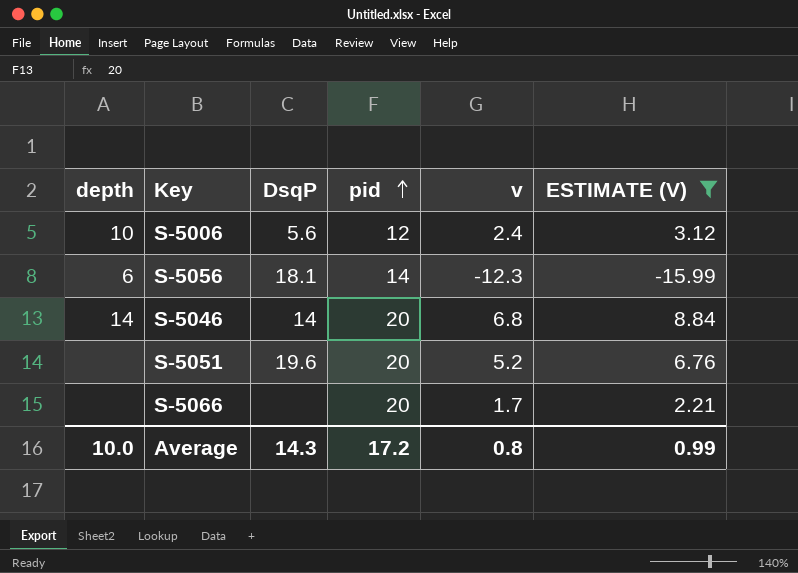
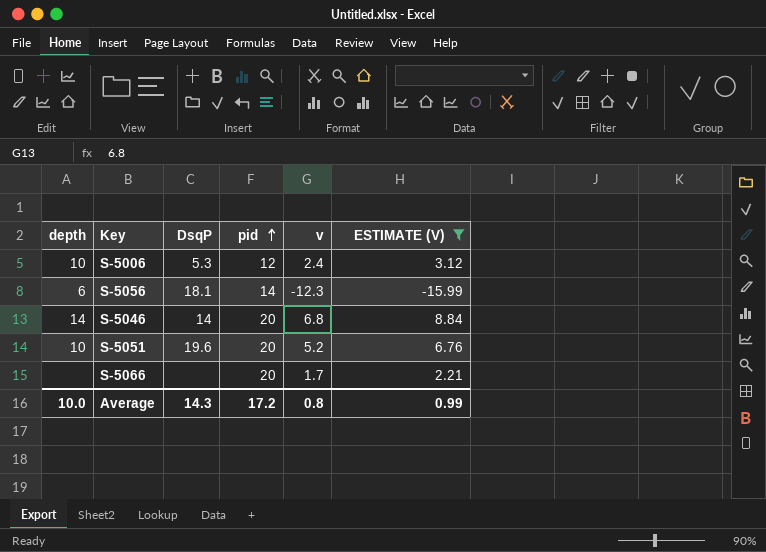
S-5006 | DsqP: 5.6 -> 5.3
S-5051 | depth: none -> 10

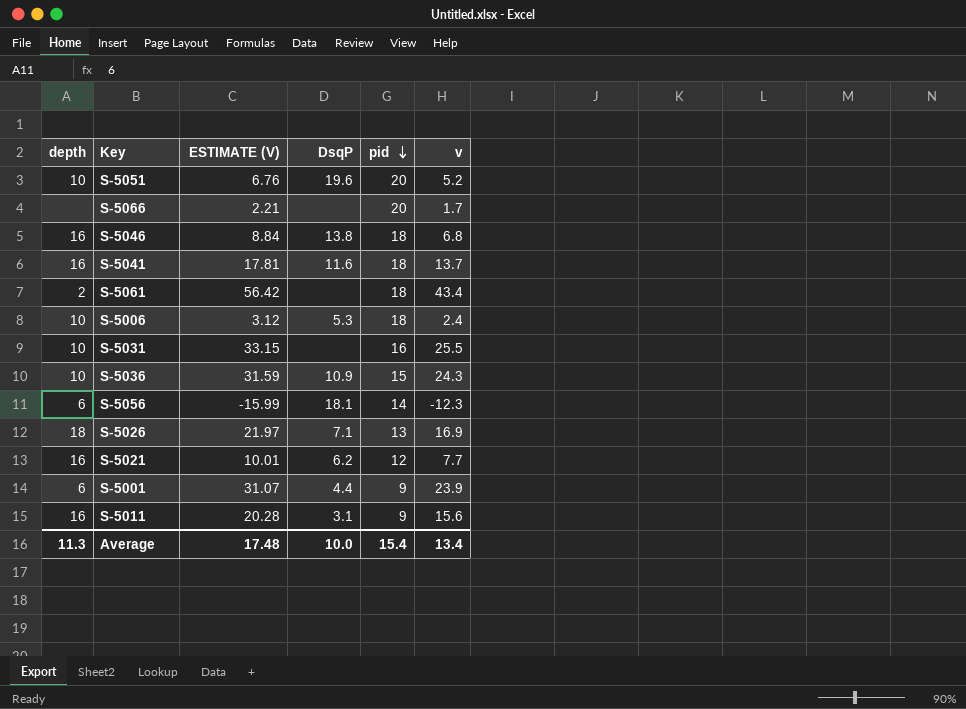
filter: ESTIMATE (V) <= 8.84 -> none
row order: pid ascending -> pid descending
column ESTIMATE (V) | position: 6 -> 3
S-5046 | depth: 14 -> 16
S-5046 | DsqP: 14 -> 13.8
S-5046 | pid: 20 -> 18
S-5006 | pid: 12 -> 18
Average | depth: 10.0 -> 11.3
Average | ESTIMATE (V): 0.99 -> 17.48
Average | DsqP: 14.3 -> 10.0
Average | pid: 17.2 -> 15.4
Average | v: 0.8 -> 13.4

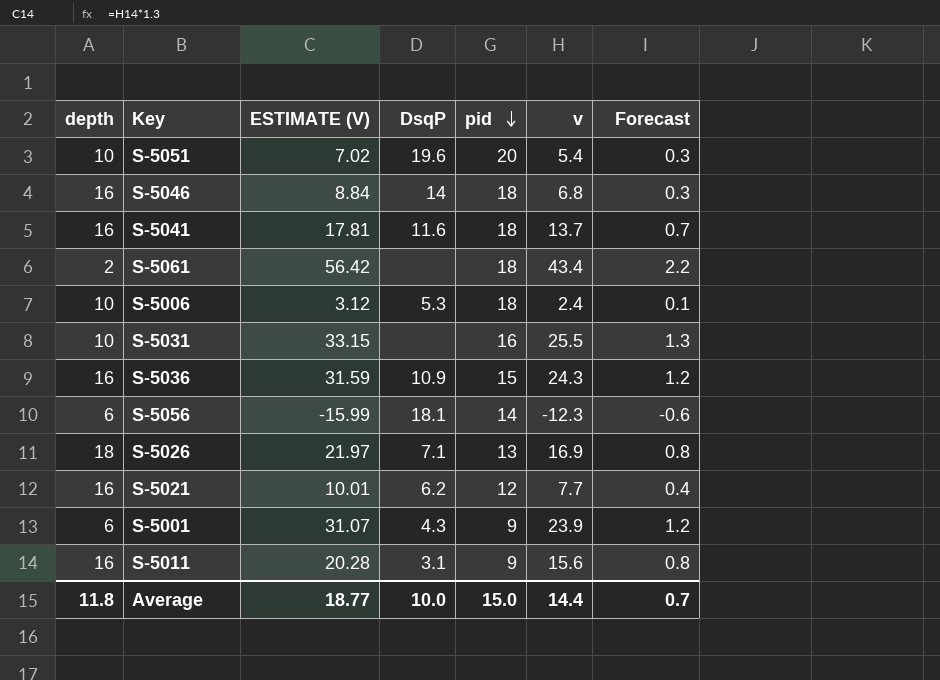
column Forecast | formula: none -> [v] * 0.05
row S-5066: none | 2.21 | none | 20 | 1.7 -> none
S-5051 | ESTIMATE (V): 6.76 -> 7.02
S-5051 | v: 5.2 -> 5.4
S-5046 | DsqP: 13.8 -> 14
S-5036 | depth: 10 -> 16
S-5001 | DsqP: 4.4 -> 4.3
Average | depth: 11.3 -> 11.8
Average | ESTIMATE (V): 17.48 -> 18.77
Average | pid: 15.4 -> 15.0
Average | v: 13.4 -> 14.4

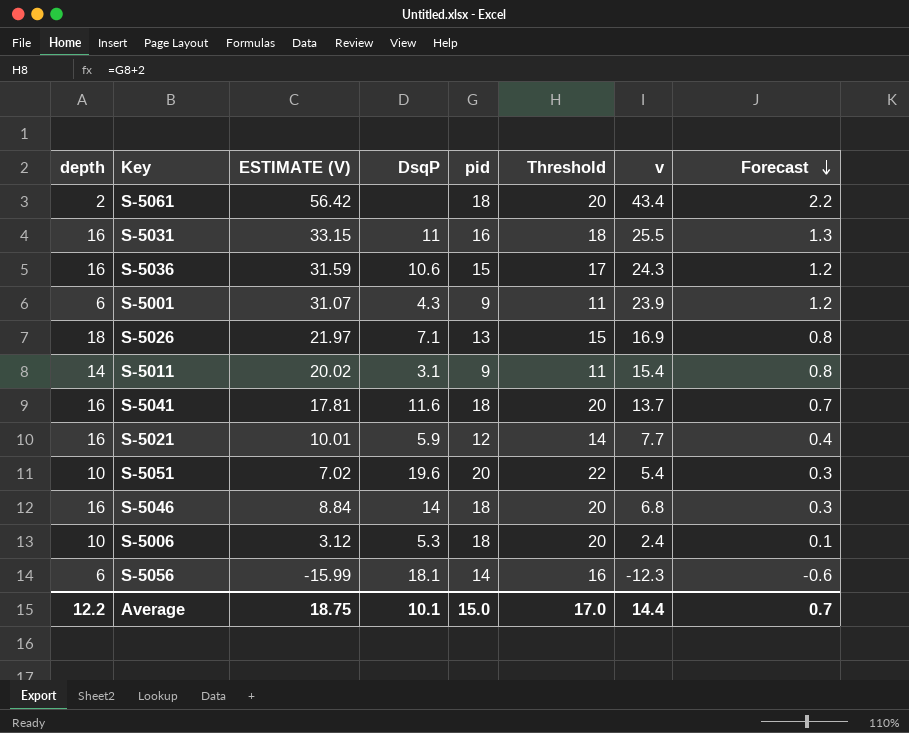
row order: pid descending -> Forecast descending
column Threshold | formula: none -> [pid] + 2
S-5031 | depth: 10 -> 16
S-5031 | DsqP: none -> 11
S-5036 | DsqP: 10.9 -> 10.6
S-5011 | depth: 16 -> 14
S-5011 | ESTIMATE (V): 20.28 -> 20.02
S-5011 | v: 15.6 -> 15.4
S-5021 | DsqP: 6.2 -> 5.9
Average | depth: 11.8 -> 12.2
Average | ESTIMATE (V): 18.77 -> 18.75
Average | DsqP: 10.0 -> 10.1

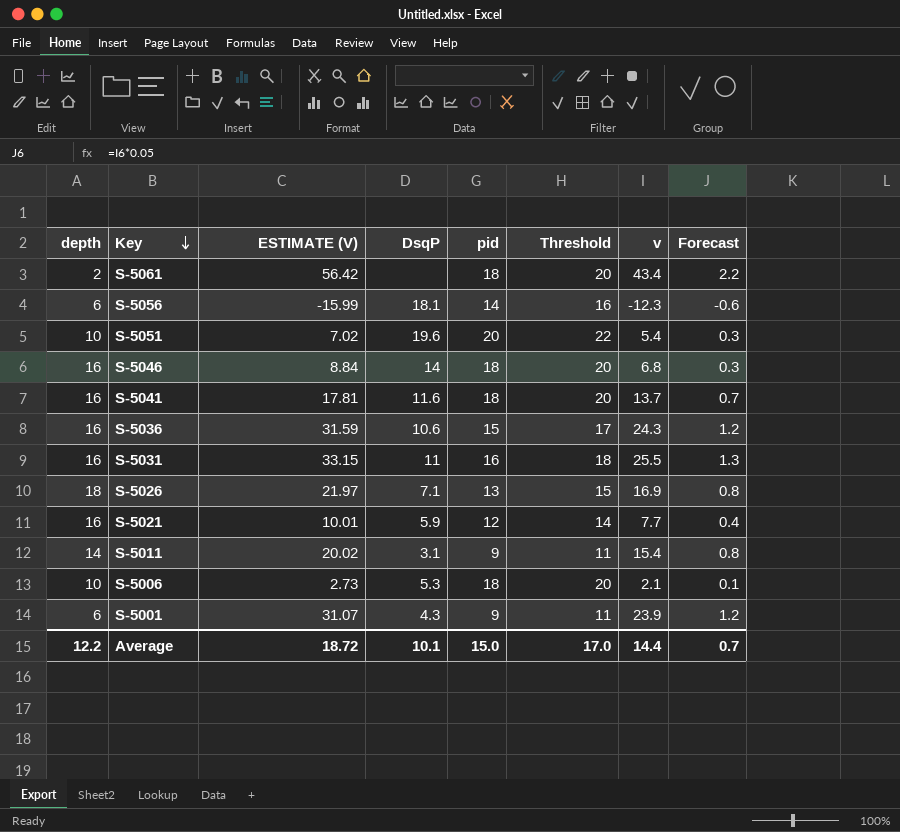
row order: Forecast descending -> Key descending
S-5006 | ESTIMATE (V): 3.12 -> 2.73
S-5006 | v: 2.4 -> 2.1
Average | ESTIMATE (V): 18.75 -> 18.72

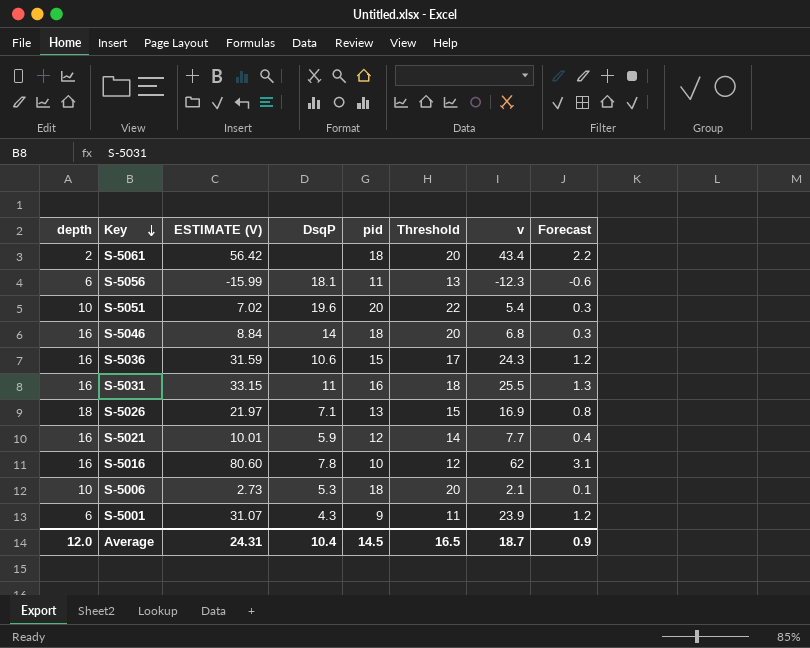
row S-5041: 16 | 17.81 | 11.6 | 18 | 20 | 13.7 | 0.7 -> none
row S-5011: 14 | 20.02 | 3.1 | 9 | 11 | 15.4 | 0.8 -> none
S-5056 | pid: 14 -> 11
S-5056 | Threshold: 16 -> 13
row S-5016: none -> 16 | 80.60 | 7.8 | 10 | 12 | 62 | 3.1
Average | depth: 12.2 -> 12.0
Average | ESTIMATE (V): 18.72 -> 24.31
Average | DsqP: 10.1 -> 10.4
Average | pid: 15.0 -> 14.5
Average | Threshold: 17.0 -> 16.5
Average | v: 14.4 -> 18.7
Average | Forecast: 0.7 -> 0.9

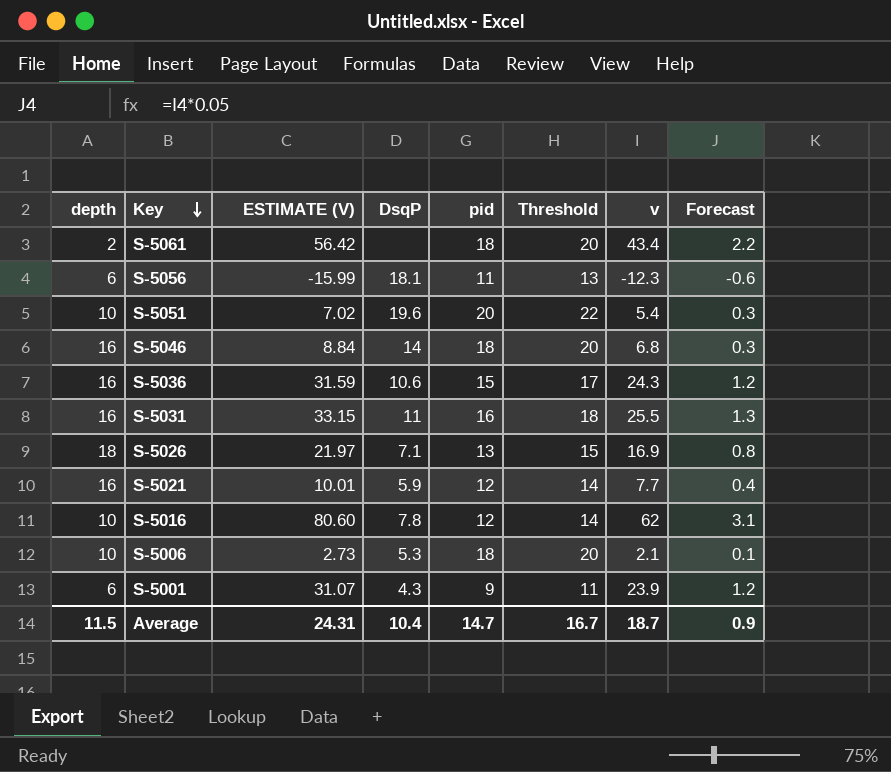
S-5016 | depth: 16 -> 10
S-5016 | pid: 10 -> 12
S-5016 | Threshold: 12 -> 14
Average | depth: 12.0 -> 11.5
Average | pid: 14.5 -> 14.7
Average | Threshold: 16.5 -> 16.7

